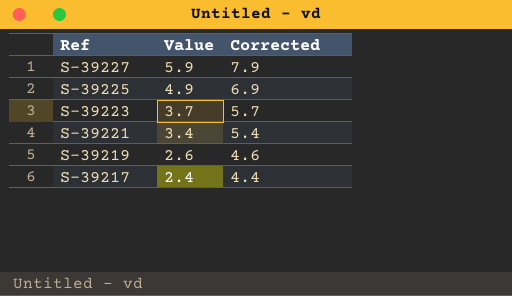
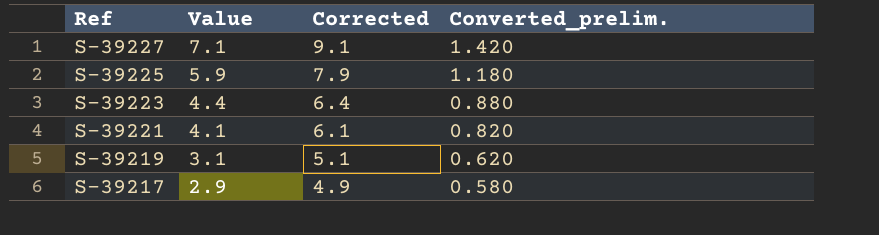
column Converted_prelim. | formula: none -> [Value] * 0.2
S-39227 | Value: 5.9 -> 7.1
S-39227 | Corrected: 7.9 -> 9.1
S-39225 | Value: 4.9 -> 5.9
S-39225 | Corrected: 6.9 -> 7.9
S-39223 | Value: 3.7 -> 4.4
S-39223 | Corrected: 5.7 -> 6.4
S-39221 | Value: 3.4 -> 4.1
S-39221 | Corrected: 5.4 -> 6.1
S-39219 | Value: 2.6 -> 3.1
S-39219 | Corrected: 4.6 -> 5.1
S-39217 | Value: 2.4 -> 2.9
S-39217 | Corrected: 4.4 -> 4.9

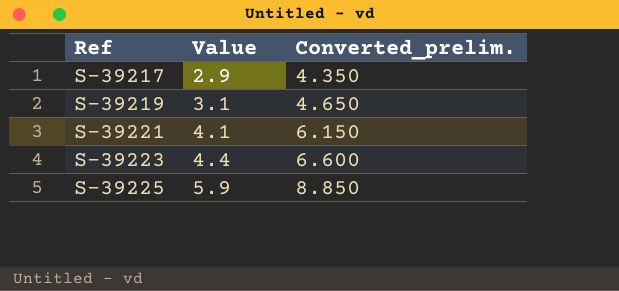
row order: Ref descending -> Ref ascending
column Corrected | formula: [Value] + 2 -> none
column Converted_prelim. | formula: [Value] * 0.2 -> [Value] * 1.5
row S-39227: 7.1 | 9.1 | 1.420 -> none

